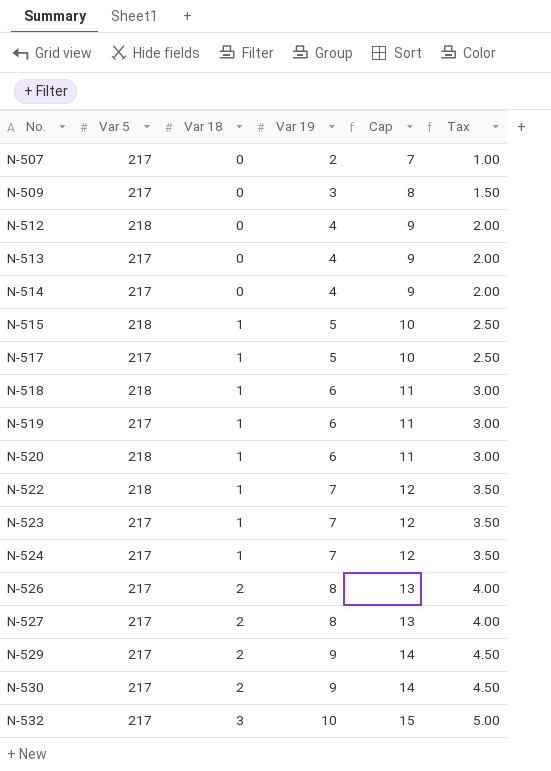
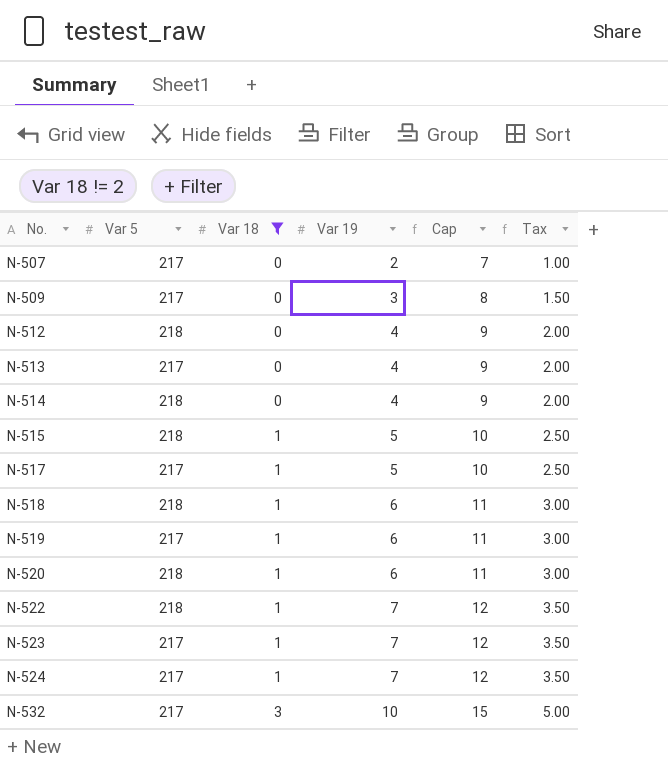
filter: none -> Var 18 != 2
N-514 | Var 5: 217 -> 218

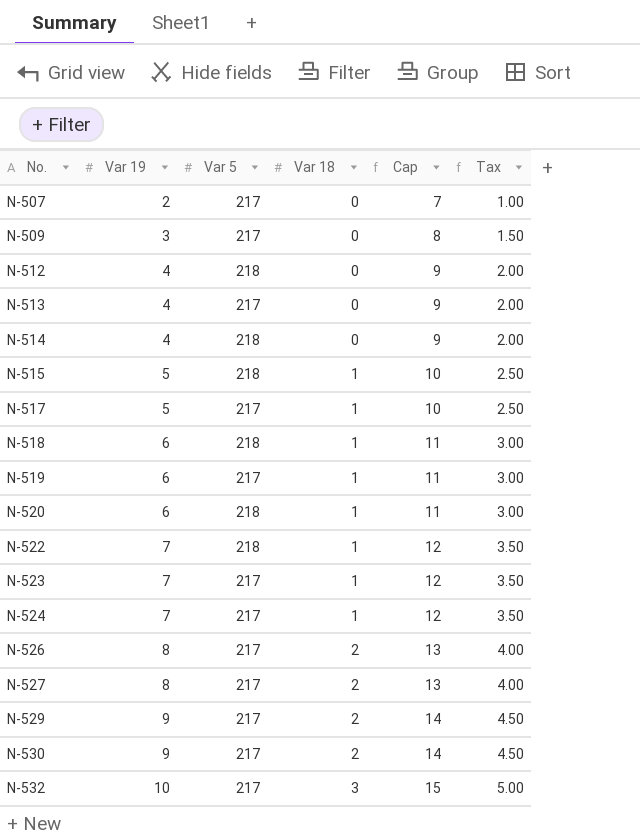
filter: Var 18 != 2 -> none
column Var 19 | position: 4 -> 2

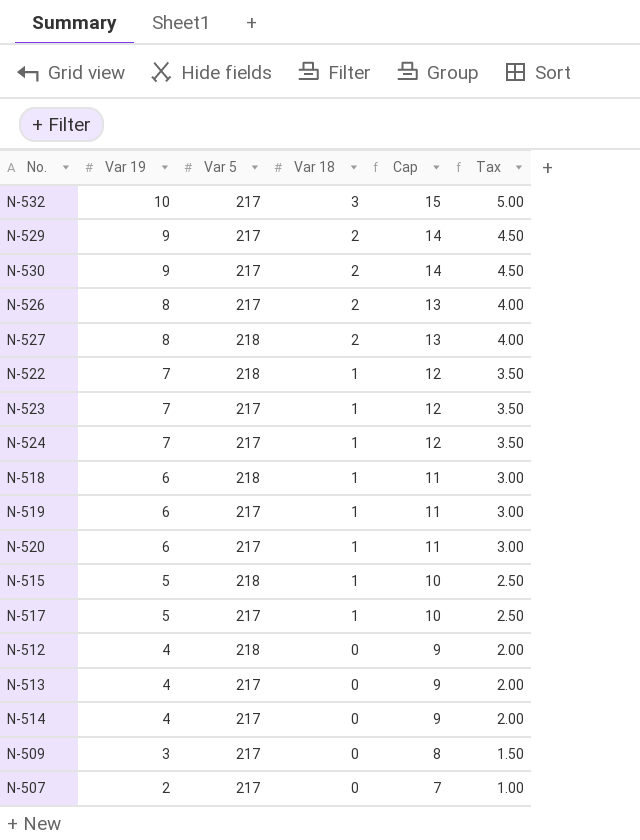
row order: No. ascending -> Var 19 descending
N-527 | Var 5: 217 -> 218
N-520 | Var 5: 218 -> 217
N-514 | Var 5: 218 -> 217

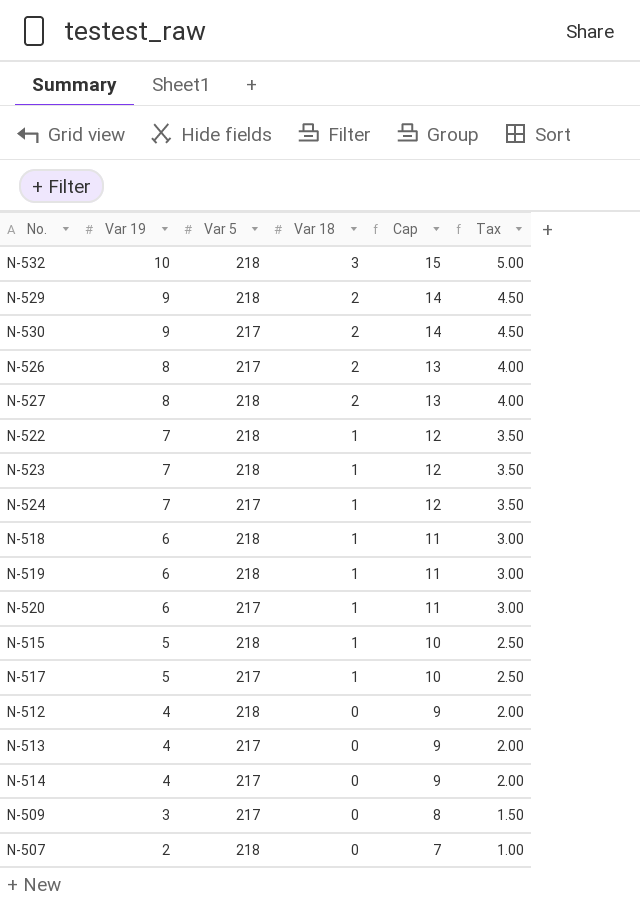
N-532 | Var 5: 217 -> 218
N-529 | Var 5: 217 -> 218
N-523 | Var 5: 217 -> 218
N-519 | Var 5: 217 -> 218
N-507 | Var 5: 217 -> 218

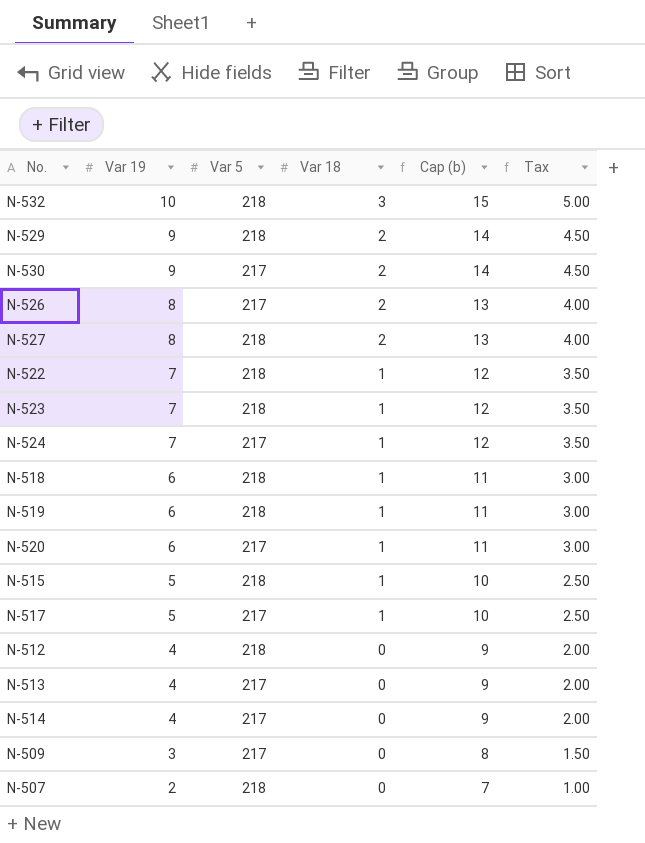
column name: Cap -> Cap (b)

